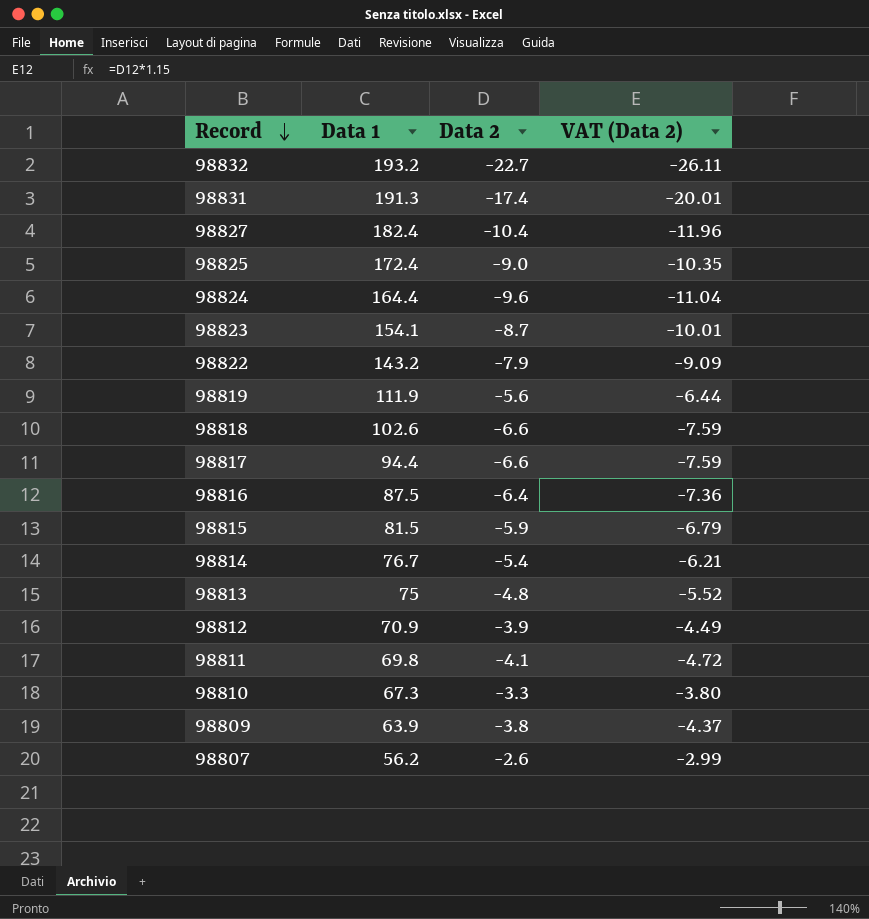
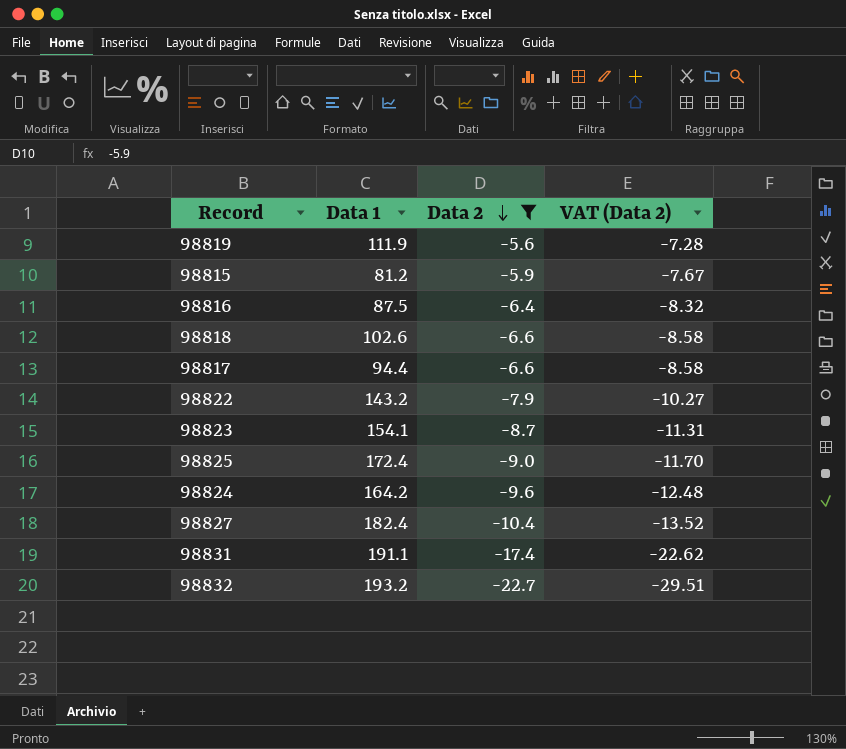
filter: none -> Data 2 <= -5.6
row order: Record descending -> Data 2 descending
column VAT (Data 2) | formula: [Data 2] * 1.15 -> [Data 2] * 1.3
98815 | Data 1: 81.5 -> 81.2
98824 | Data 1: 164.4 -> 164.2
98831 | Data 1: 191.3 -> 191.1

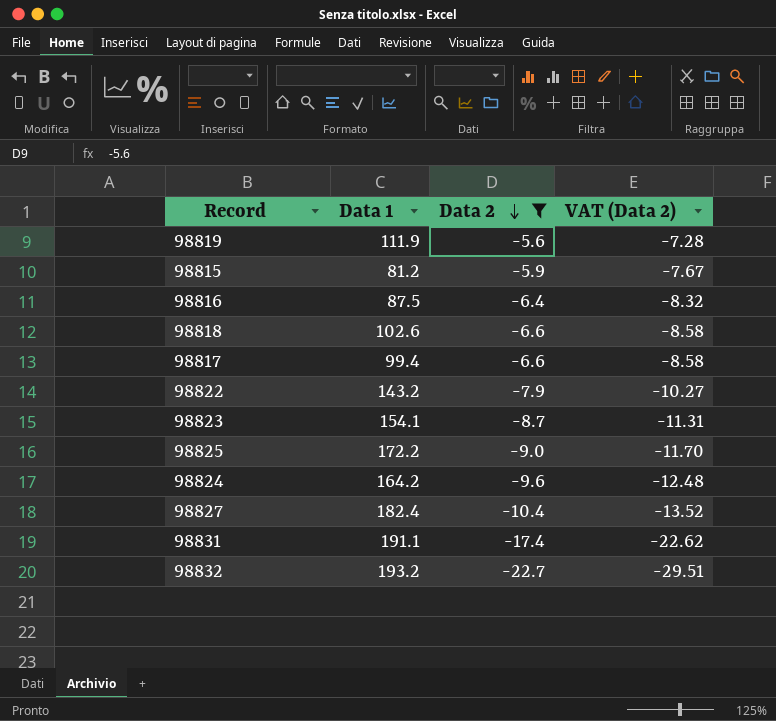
98817 | Data 1: 94.4 -> 99.4
98825 | Data 1: 172.4 -> 172.2

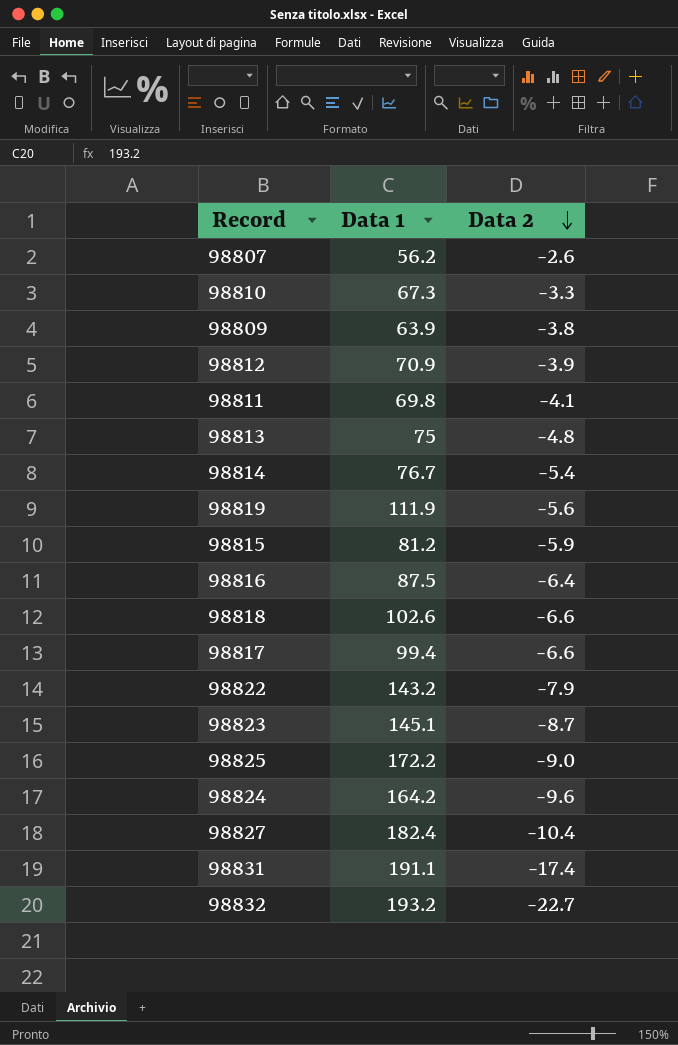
filter: Data 2 <= -5.6 -> none
column VAT (Data 2) | formula: [Data 2] * 1.3 -> none
98823 | Data 1: 154.1 -> 145.1

